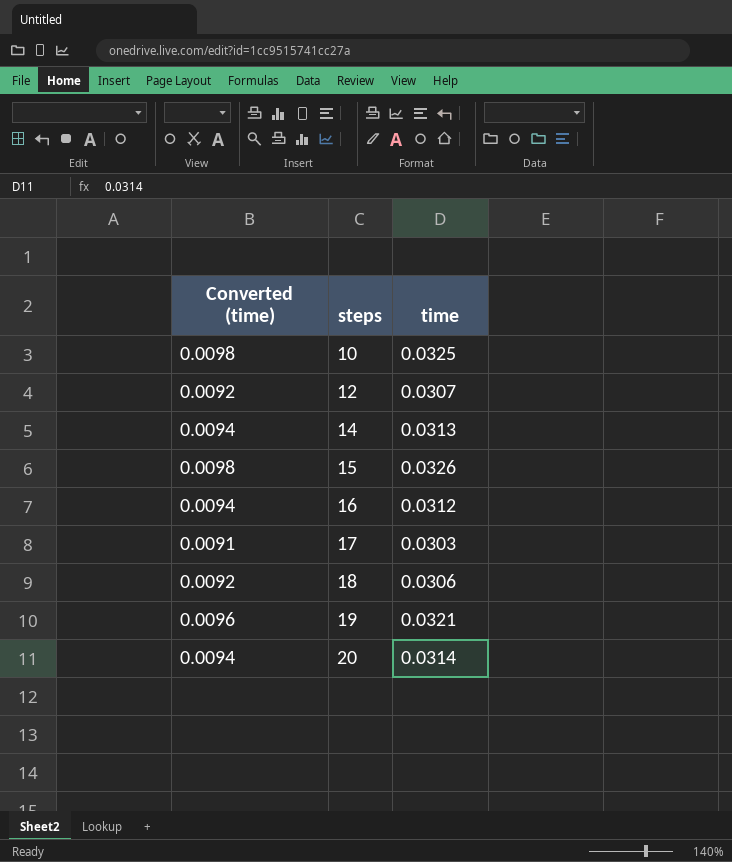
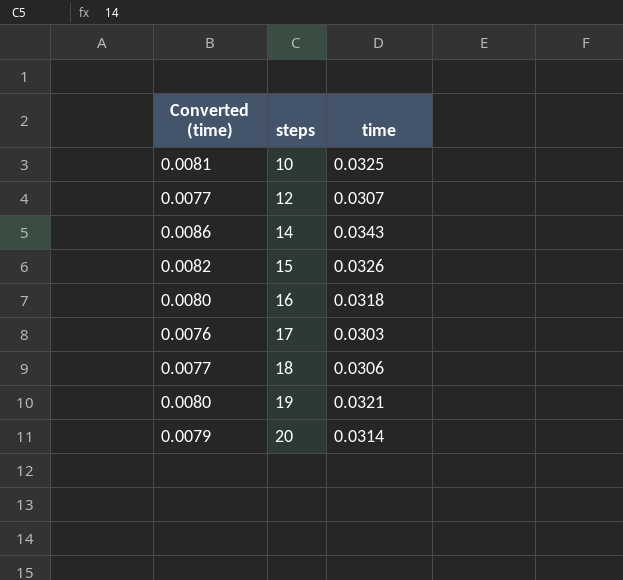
column Converted (time) | formula: [time] * 0.3 -> [time] * 0.25
14 | time: 0.0313 -> 0.0343
16 | time: 0.0312 -> 0.0318

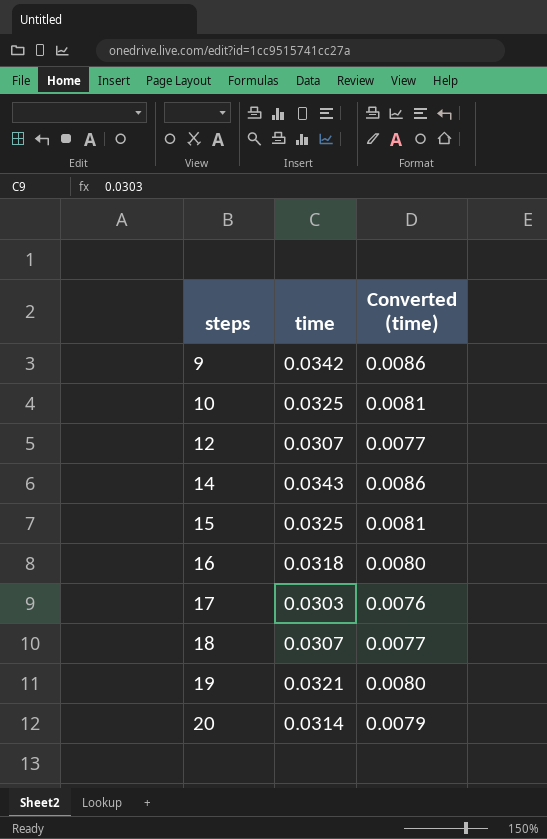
column Converted (time) | position: 1 -> 3
row 9: none -> 0.0342 | 0.0086
15 | time: 0.0326 -> 0.0325
15 | Converted (time): 0.0082 -> 0.0081
18 | time: 0.0306 -> 0.0307

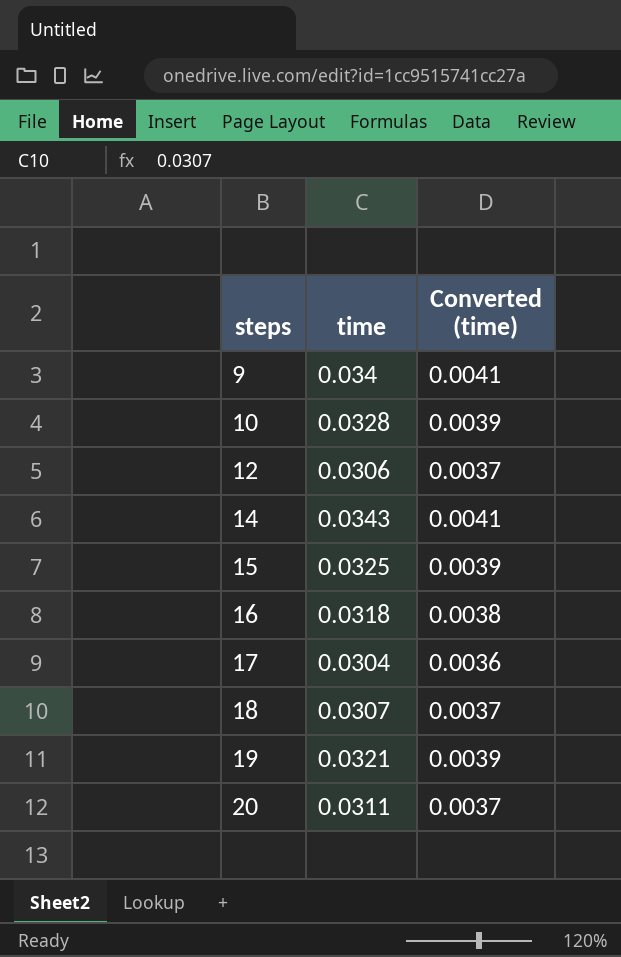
column Converted (time) | formula: [time] * 0.25 -> [time] * 0.12
9 | time: 0.0342 -> 0.034
10 | time: 0.0325 -> 0.0328
12 | time: 0.0307 -> 0.0306
17 | time: 0.0303 -> 0.0304
20 | time: 0.0314 -> 0.0311

